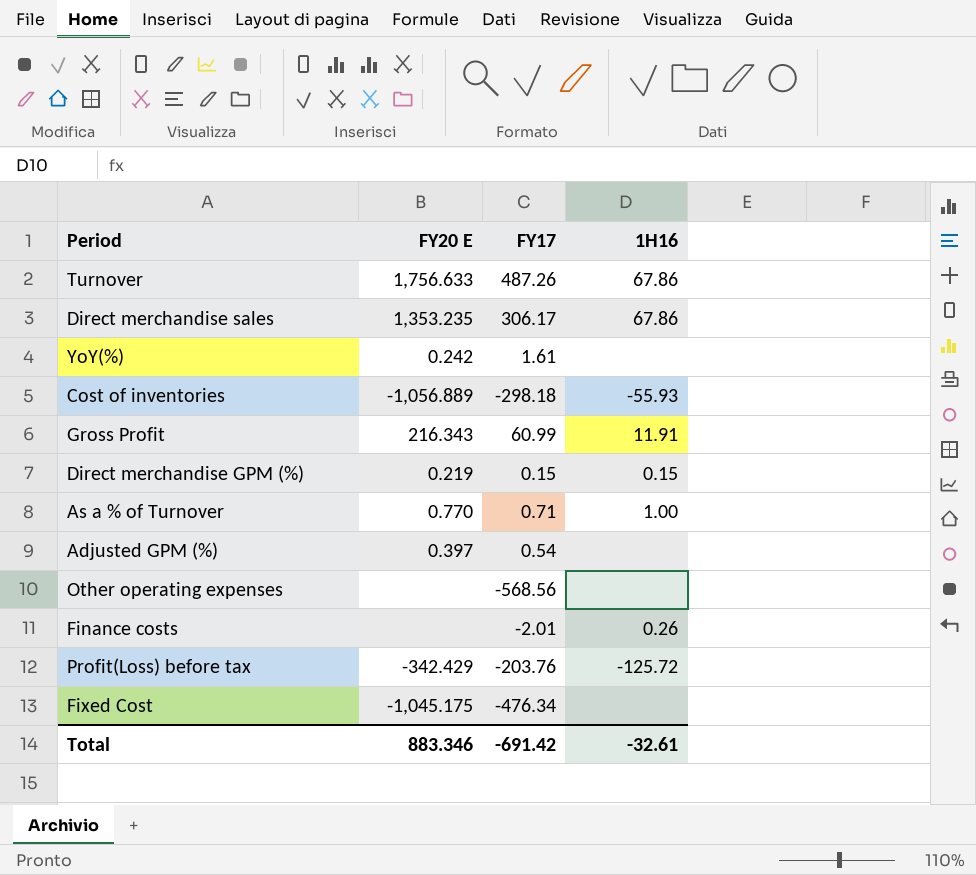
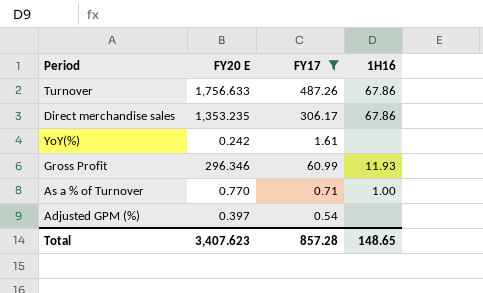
filter: none -> FY17 >= 0.54
Gross Profit | FY20 E: 216.343 -> 296.346
Gross Profit | 1H16: 11.91 -> 11.93
Total | FY20 E: 883.346 -> 3,407.623
Total | FY17: -691.42 -> 857.28
Total | 1H16: -32.61 -> 148.65

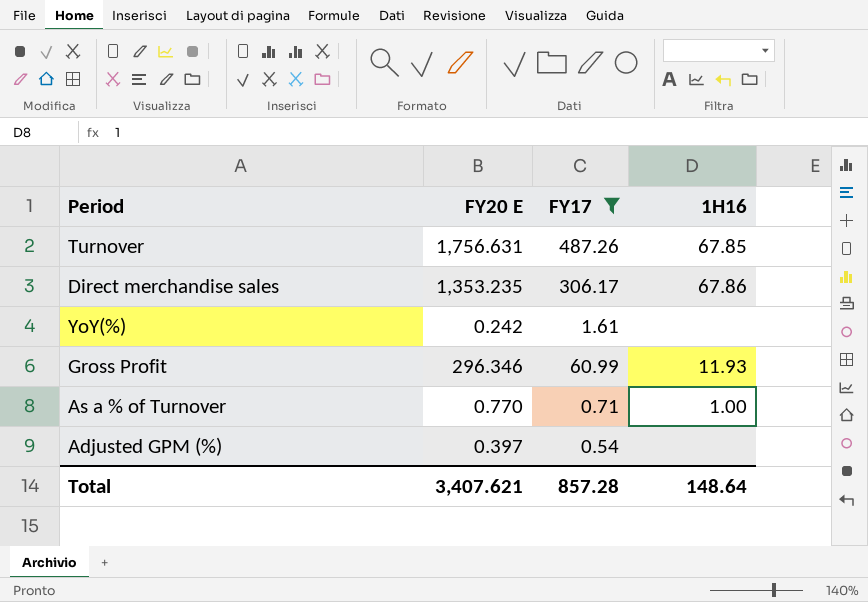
Turnover | FY20 E: 1,756.633 -> 1,756.631
Turnover | 1H16: 67.86 -> 67.85
Total | FY20 E: 3,407.623 -> 3,407.621
Total | 1H16: 148.65 -> 148.64

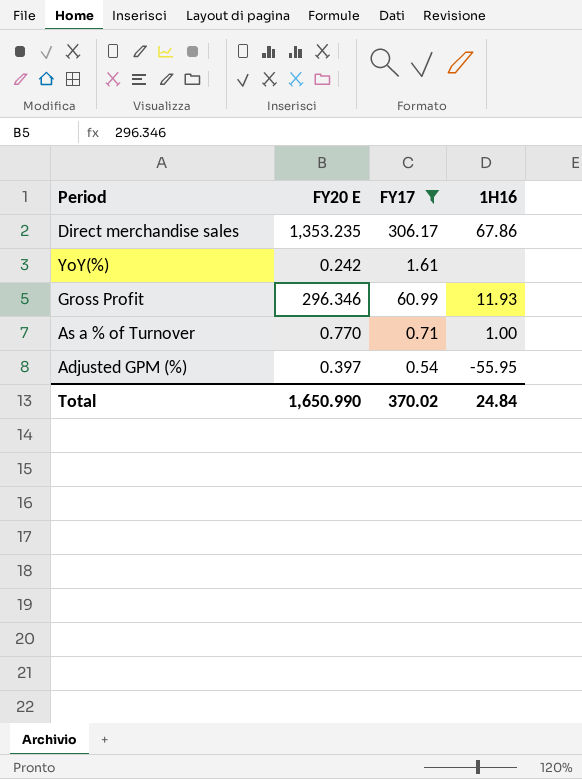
row Turnover: 1,756.631 | 487.26 | 67.85 -> none
Adjusted GPM (%) | 1H16: none -> -55.95
Total | FY20 E: 3,407.621 -> 1,650.990
Total | FY17: 857.28 -> 370.02
Total | 1H16: 148.64 -> 24.84

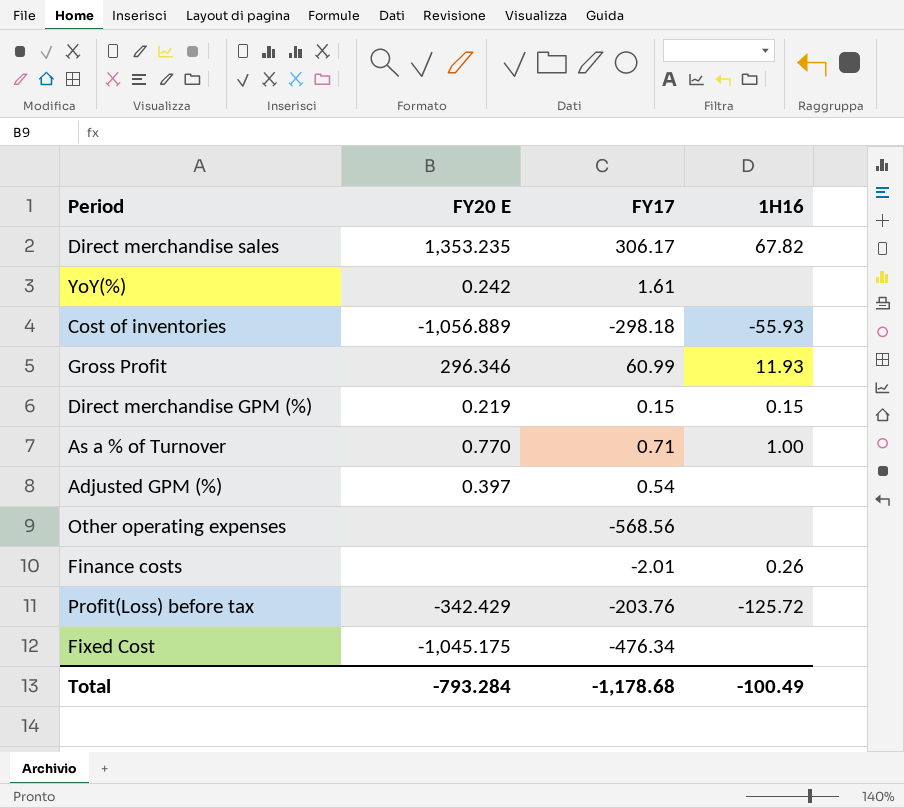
filter: FY17 >= 0.54 -> none
Direct merchandise sales | 1H16: 67.86 -> 67.82
Adjusted GPM (%) | 1H16: -55.95 -> none
Total | FY20 E: 1,650.990 -> -793.284
Total | FY17: 370.02 -> -1,178.68
Total | 1H16: 24.84 -> -100.49

